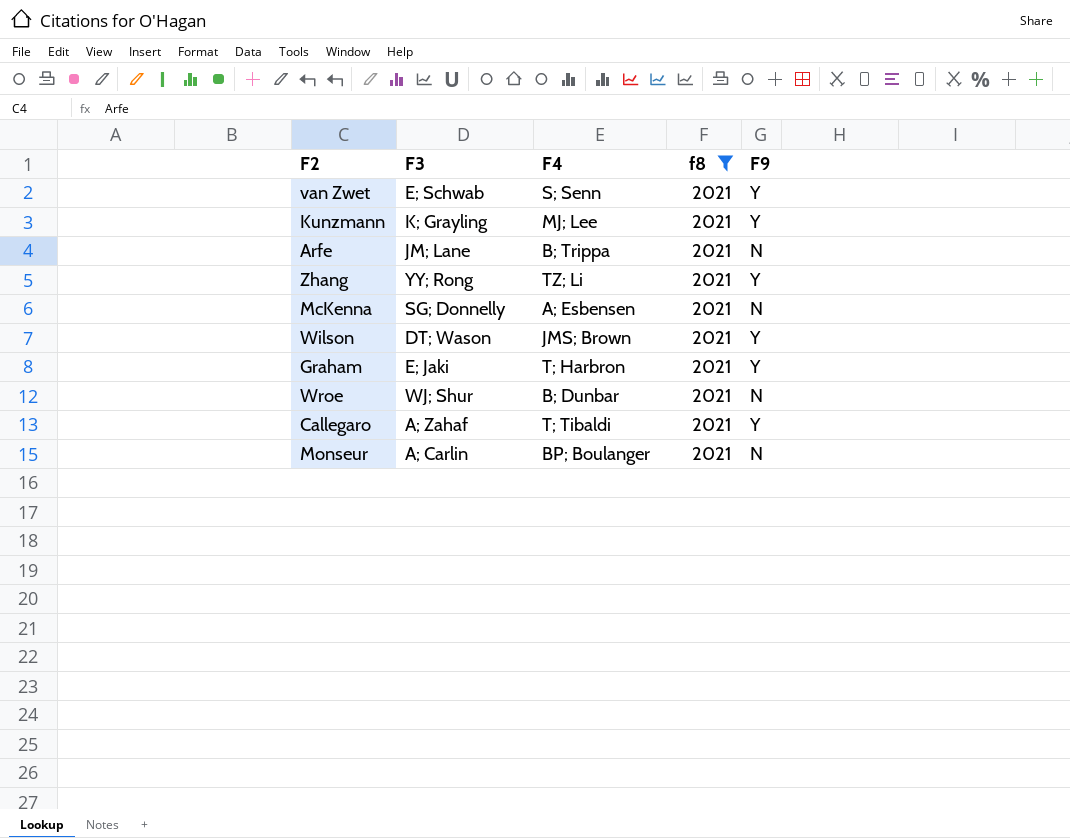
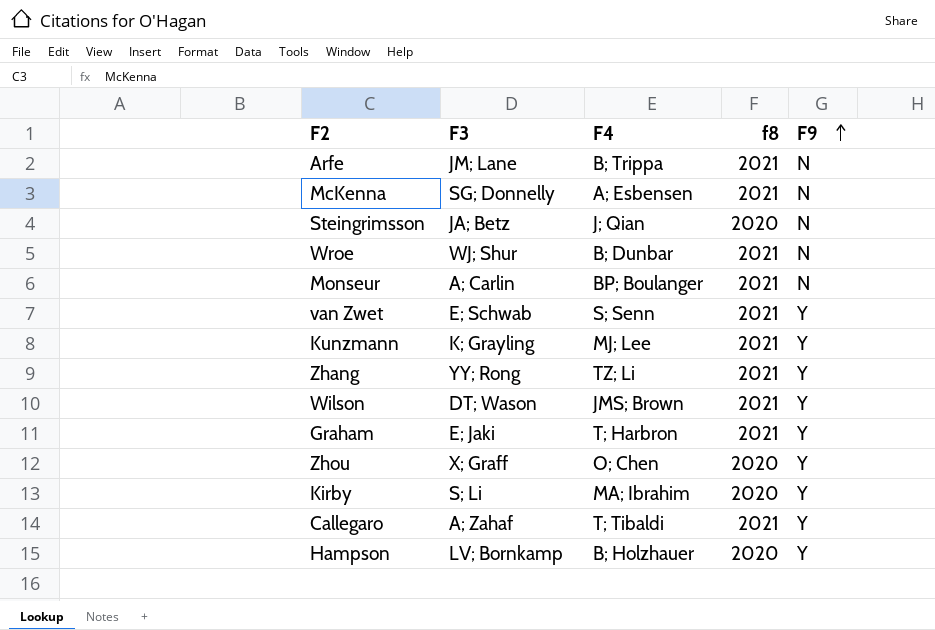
filter: f8 = 2021 -> none
row order: none -> F9 ascending

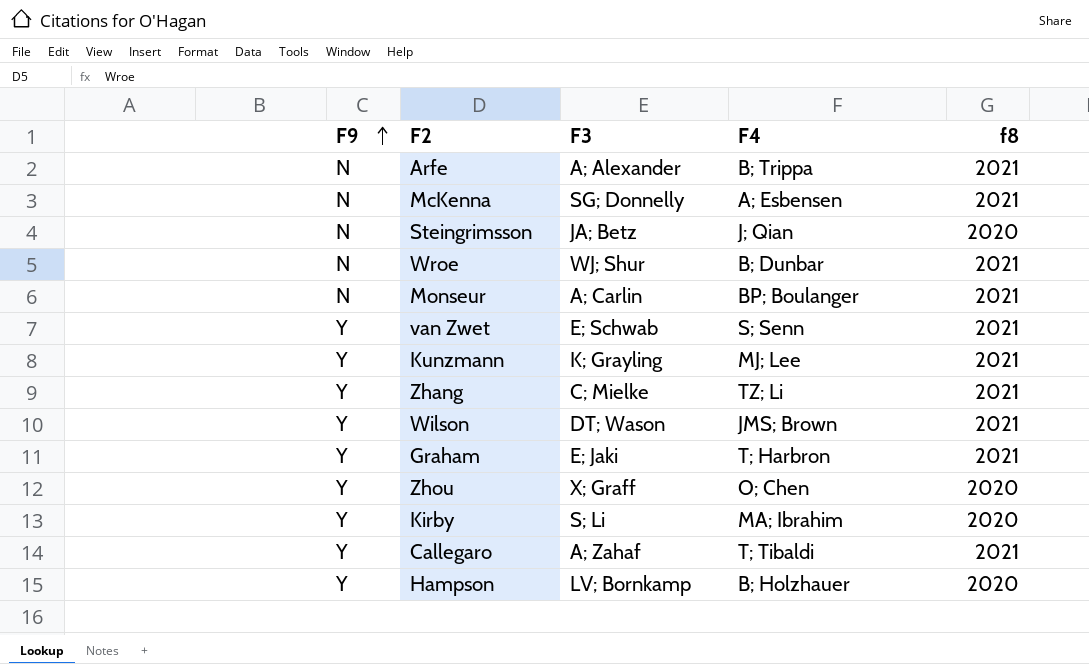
column F9 | position: 5 -> 1
Arfe | F3: JM; Lane -> A; Alexander
Zhang | F3: YY; Rong -> C; Mielke

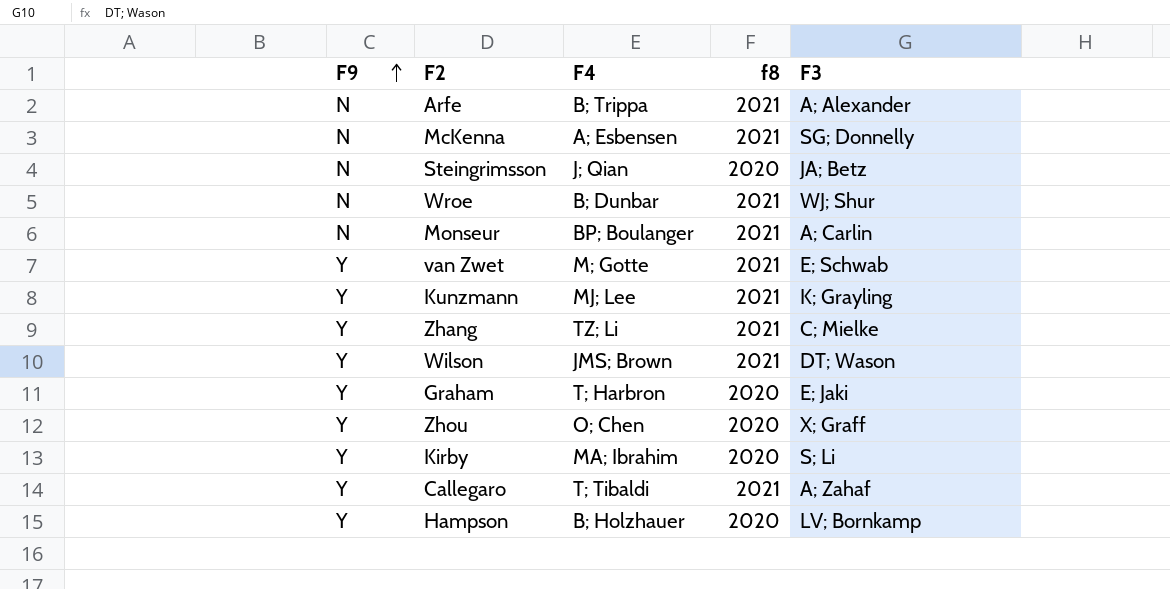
column F3 | position: 3 -> 5
van Zwet | F4: S; Senn -> M; Gotte
Graham | f8: 2021 -> 2020

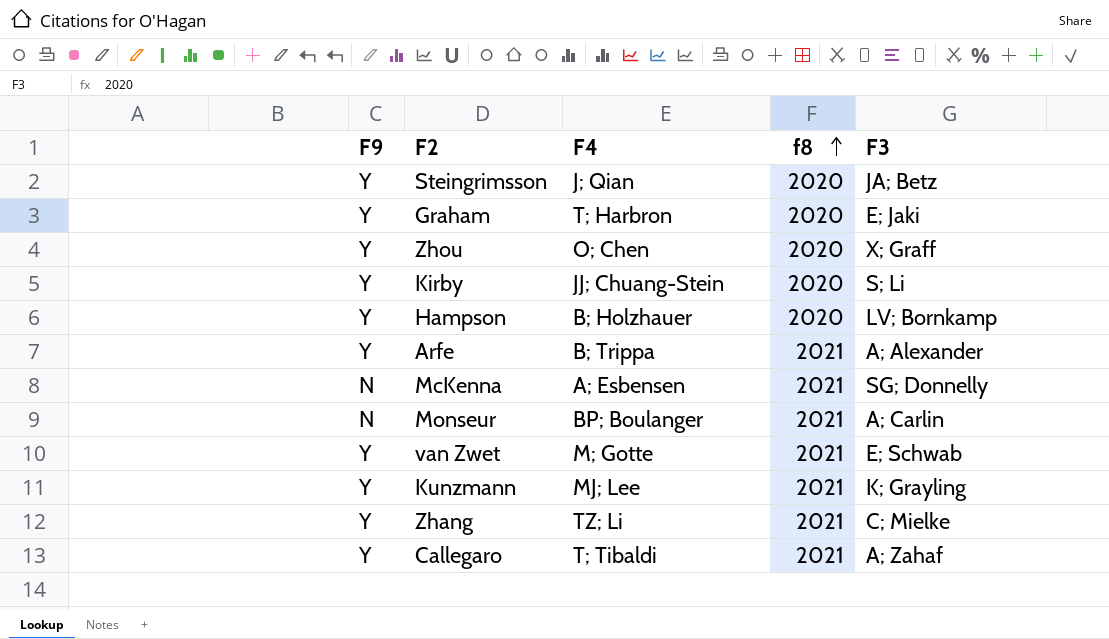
row order: F9 ascending -> f8 ascending
row Wroe: N | B; Dunbar | 2021 | WJ; Shur -> none
row Wilson: Y | JMS; Brown | 2021 | DT; Wason -> none
Steingrimsson | F9: N -> Y
Kirby | F4: MA; Ibrahim -> JJ; Chuang-Stein
Arfe | F9: N -> Y

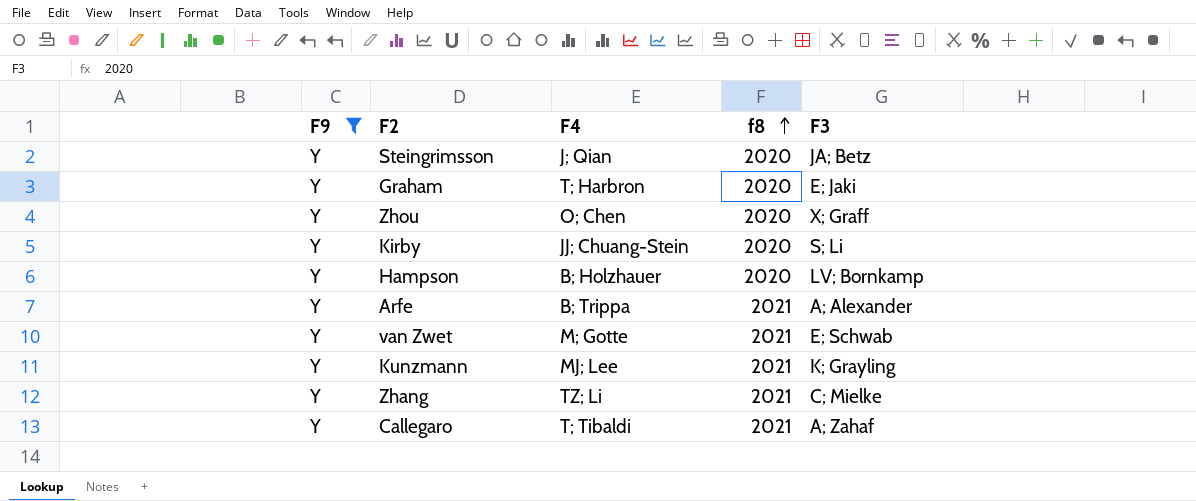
filter: none -> F9 = Y

